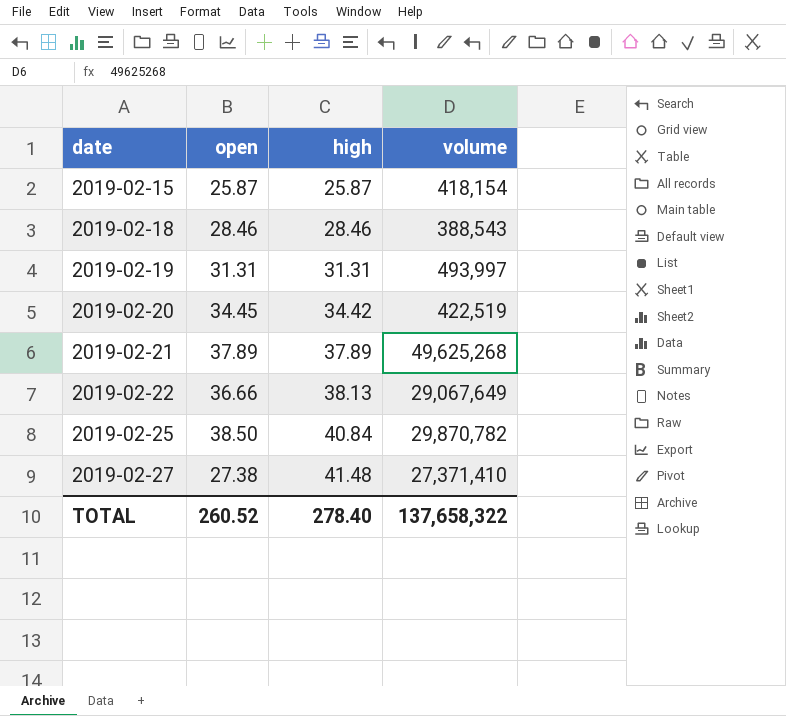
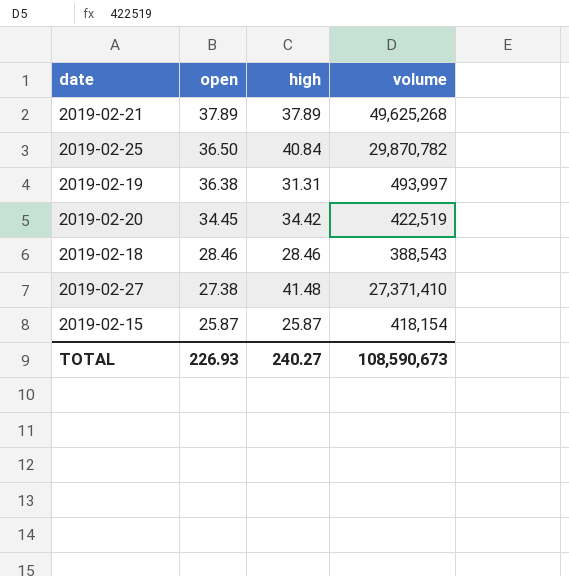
row order: date ascending -> open descending
row 2019-02-22: 36.66 | 38.13 | 29,067,649 -> none
2019-02-25 | open: 38.50 -> 36.50
2019-02-19 | open: 31.31 -> 36.38
TOTAL | open: 260.52 -> 226.93
TOTAL | high: 278.40 -> 240.27
TOTAL | volume: 137,658,322 -> 108,590,673

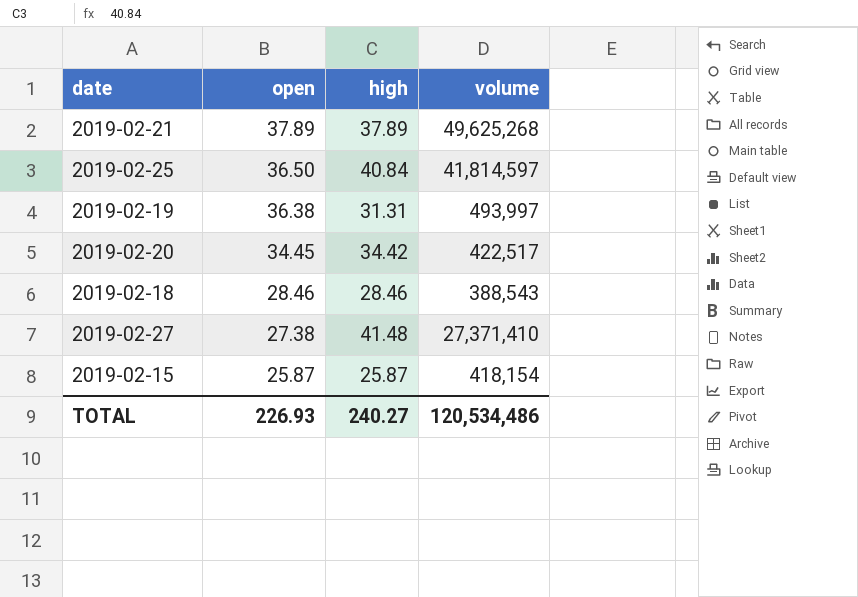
2019-02-25 | volume: 29,870,782 -> 41,814,597
2019-02-20 | volume: 422,519 -> 422,517
TOTAL | volume: 108,590,673 -> 120,534,486

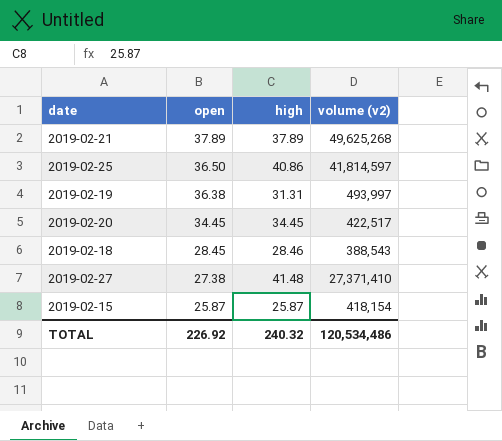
column name: volume -> volume (v2)
2019-02-25 | high: 40.84 -> 40.86
2019-02-20 | high: 34.42 -> 34.45
2019-02-18 | open: 28.46 -> 28.45
TOTAL | open: 226.93 -> 226.92
TOTAL | high: 240.27 -> 240.32

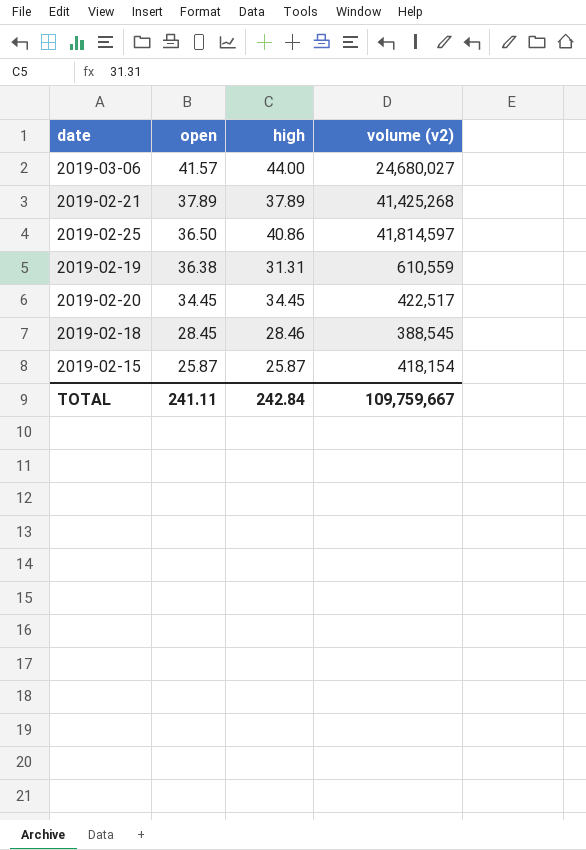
row 2019-02-27: 27.38 | 41.48 | 27,371,410 -> none
row 2019-03-06: none -> 41.57 | 44.00 | 24,680,027
2019-02-21 | volume (v2): 49,625,268 -> 41,425,268
2019-02-19 | volume (v2): 493,997 -> 610,559
2019-02-18 | volume (v2): 388,543 -> 388,545
TOTAL | open: 226.92 -> 241.11
TOTAL | high: 240.32 -> 242.84
TOTAL | volume (v2): 120,534,486 -> 109,759,667

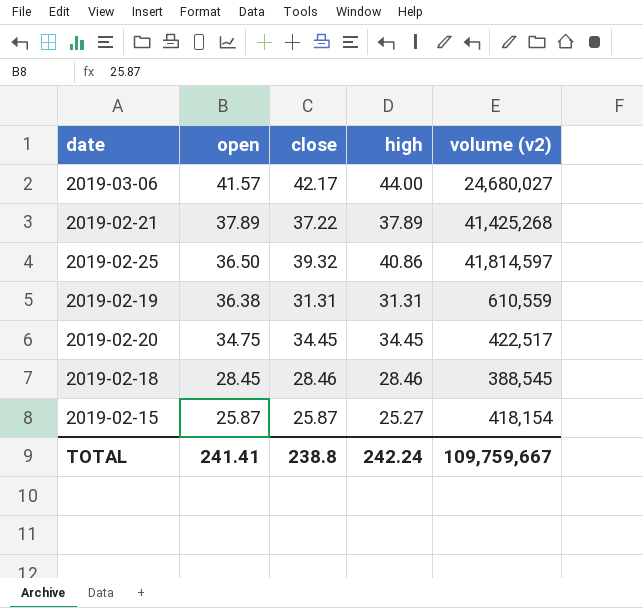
column close | position: none -> 3
2019-02-20 | open: 34.45 -> 34.75
2019-02-15 | high: 25.87 -> 25.27
TOTAL | open: 241.11 -> 241.41
TOTAL | high: 242.84 -> 242.24

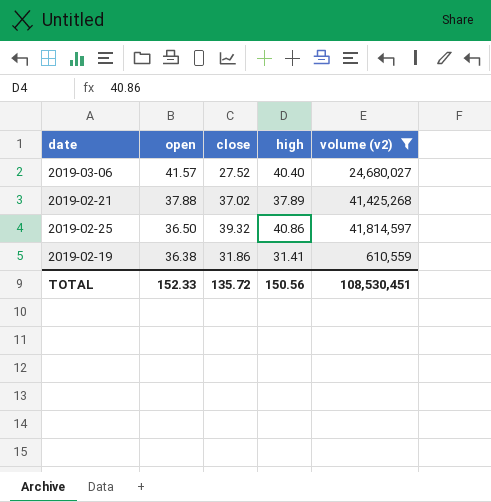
filter: none -> volume (v2) >= 610,559
2019-03-06 | close: 42.17 -> 27.52
2019-03-06 | high: 44.00 -> 40.40
2019-02-21 | open: 37.89 -> 37.88
2019-02-21 | close: 37.22 -> 37.02
2019-02-19 | close: 31.31 -> 31.86
2019-02-19 | high: 31.31 -> 31.41
TOTAL | open: 241.41 -> 152.33
TOTAL | close: 238.8 -> 135.72
TOTAL | high: 242.24 -> 150.56
TOTAL | volume (v2): 109,759,667 -> 108,530,451

